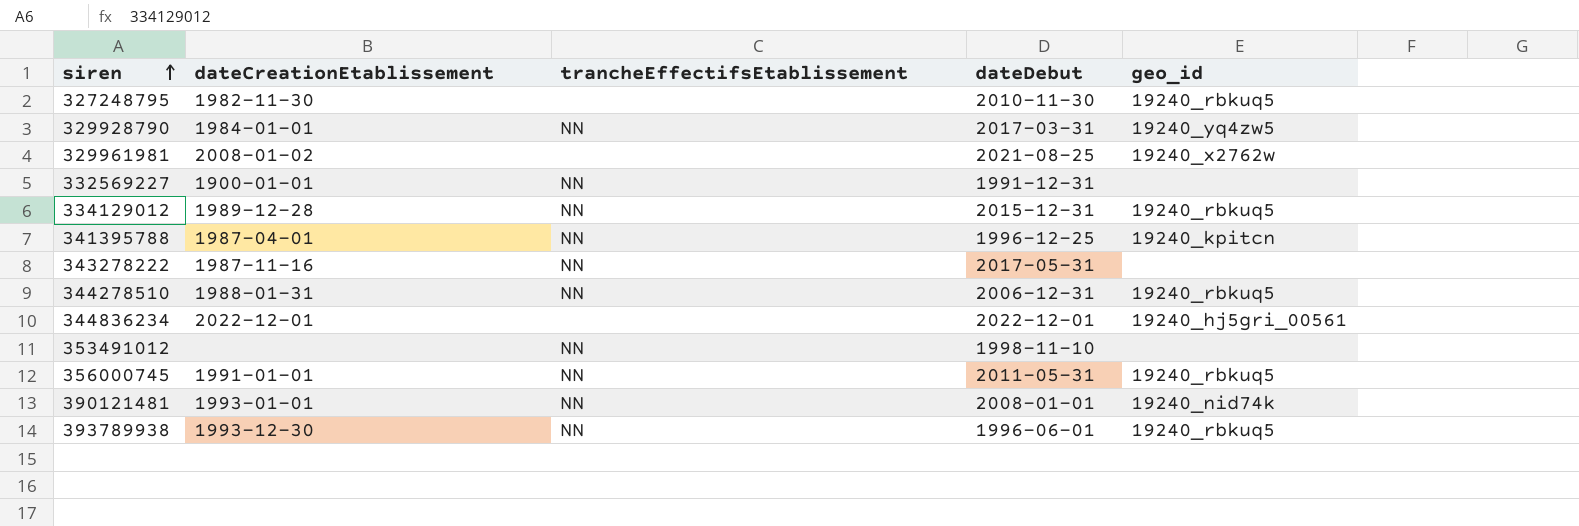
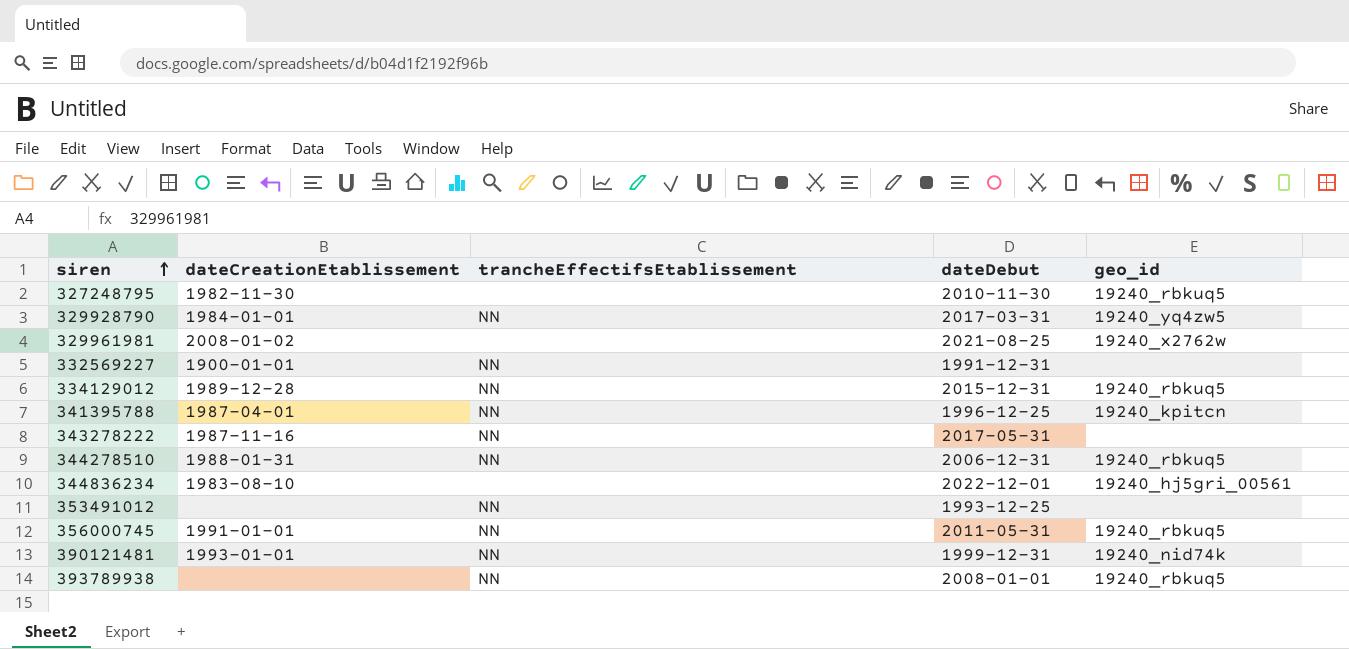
344836234 | dateCreationEtablissement: 2022-12-01 -> 1983-08-10
353491012 | dateDebut: 1998-11-10 -> 1993-12-25
390121481 | dateDebut: 2008-01-01 -> 1999-12-31
393789938 | dateCreationEtablissement: 1993-12-30 -> none
393789938 | dateDebut: 1996-06-01 -> 2008-01-01

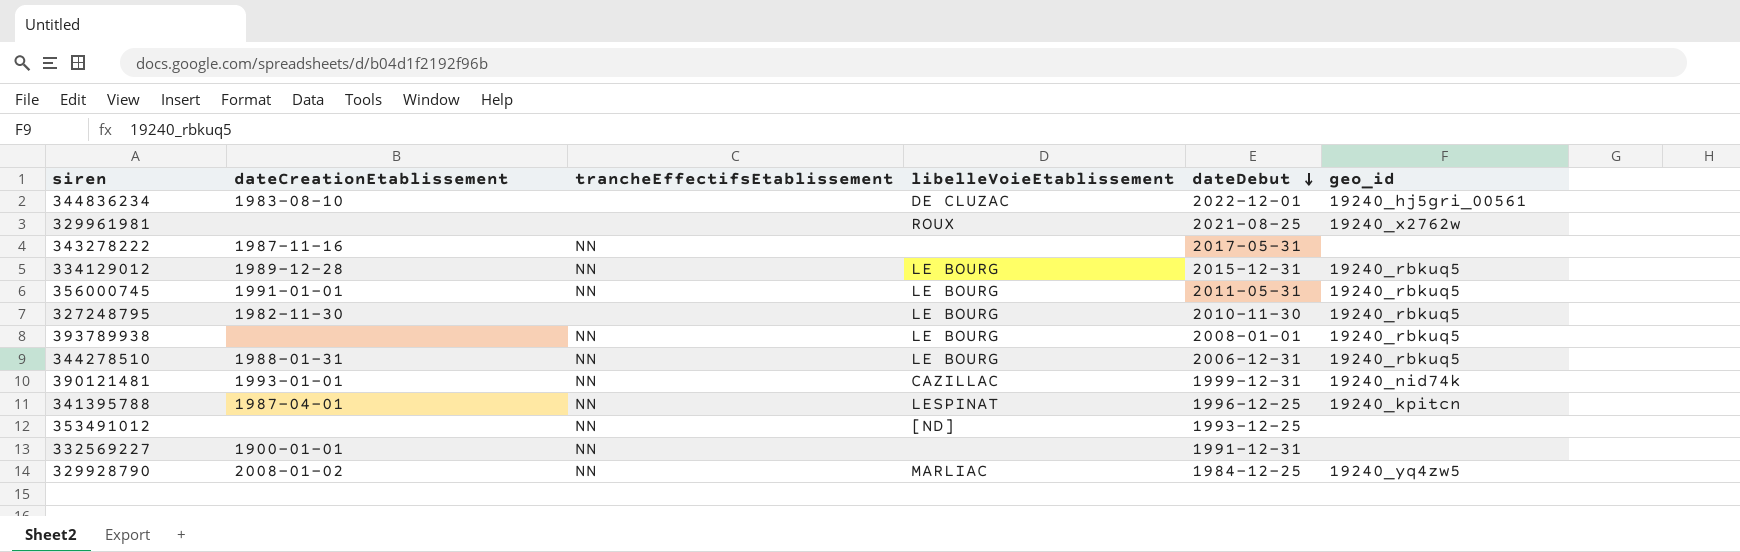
row order: siren ascending -> dateDebut descending
column libelleVoieEtablissement | position: none -> 4
329961981 | dateCreationEtablissement: 2008-01-02 -> none
329928790 | dateCreationEtablissement: 1984-01-01 -> 2008-01-02
329928790 | dateDebut: 2017-03-31 -> 1984-12-25

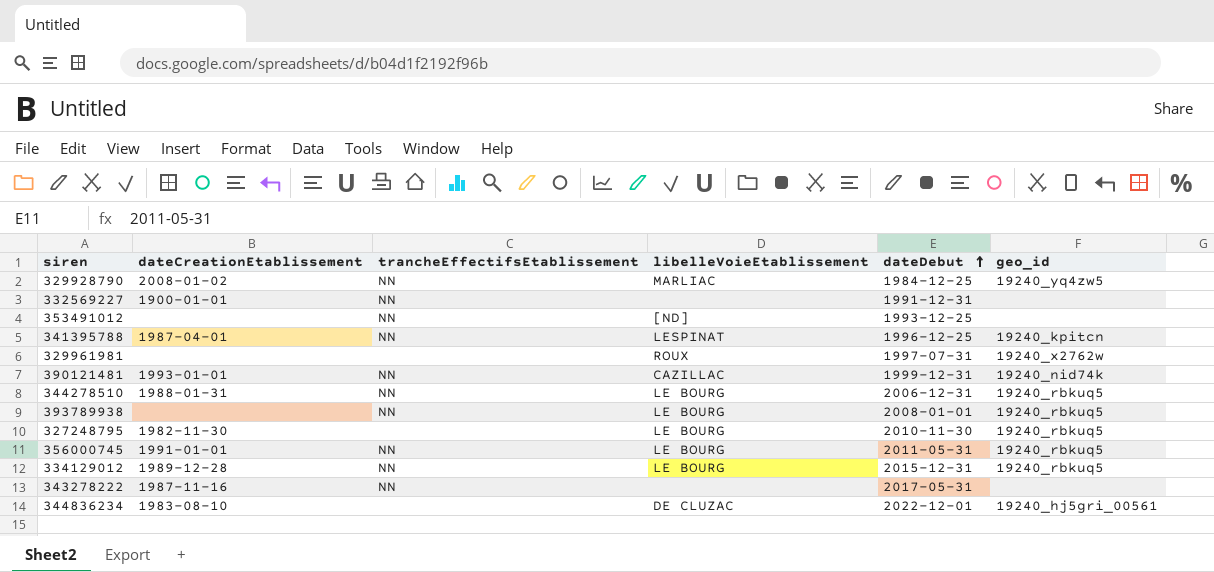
row order: dateDebut descending -> dateDebut ascending
329961981 | dateDebut: 2021-08-25 -> 1997-07-31

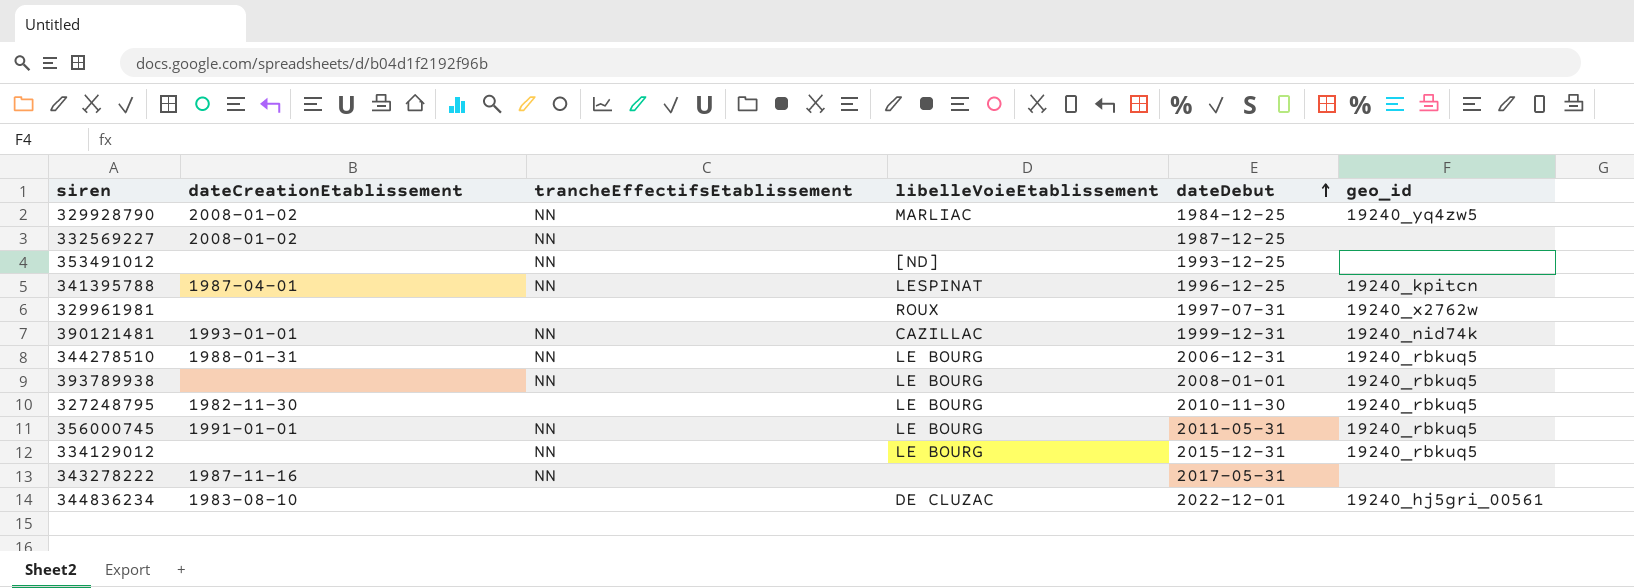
332569227 | dateCreationEtablissement: 1900-01-01 -> 2008-01-02
332569227 | dateDebut: 1991-12-31 -> 1987-12-25
334129012 | dateCreationEtablissement: 1989-12-28 -> none

